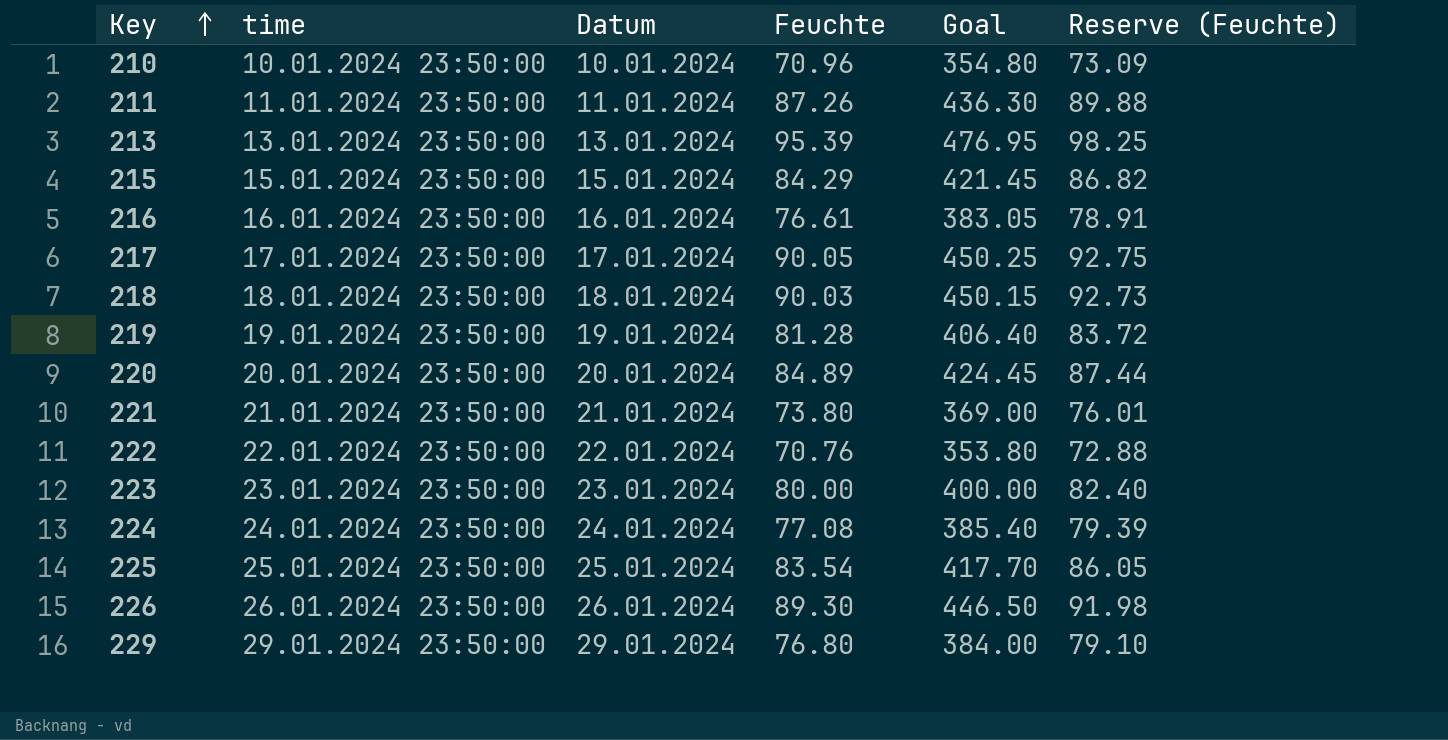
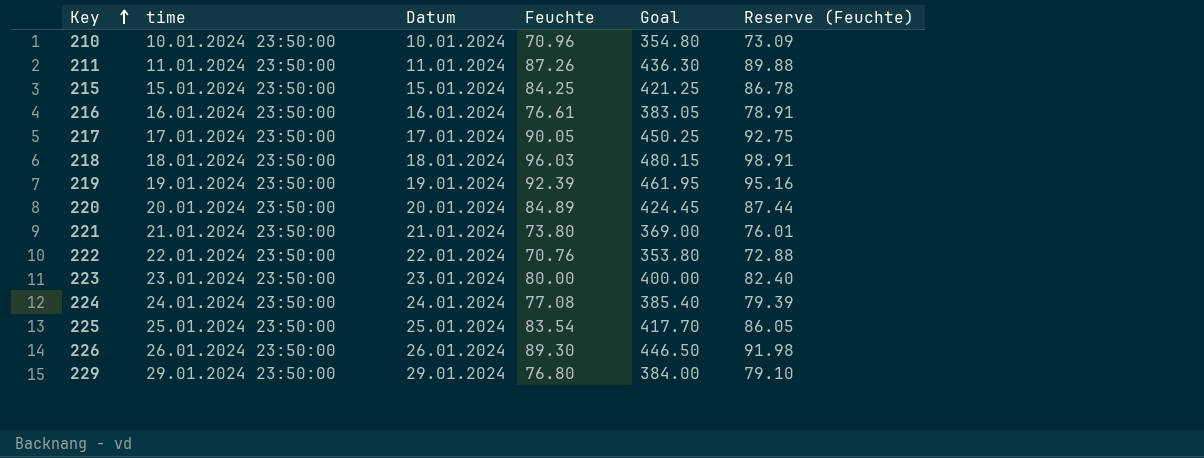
row 213: 13.01.2024 23:50:00 | 13.01.2024 | 95.39 | 476.95 | 98.25 -> none
215 | Feuchte: 84.29 -> 84.25
215 | Goal: 421.45 -> 421.25
215 | Reserve (Feuchte): 86.82 -> 86.78
218 | Feuchte: 90.03 -> 96.03
218 | Goal: 450.15 -> 480.15
218 | Reserve (Feuchte): 92.73 -> 98.91
219 | Feuchte: 81.28 -> 92.39
219 | Goal: 406.40 -> 461.95
219 | Reserve (Feuchte): 83.72 -> 95.16

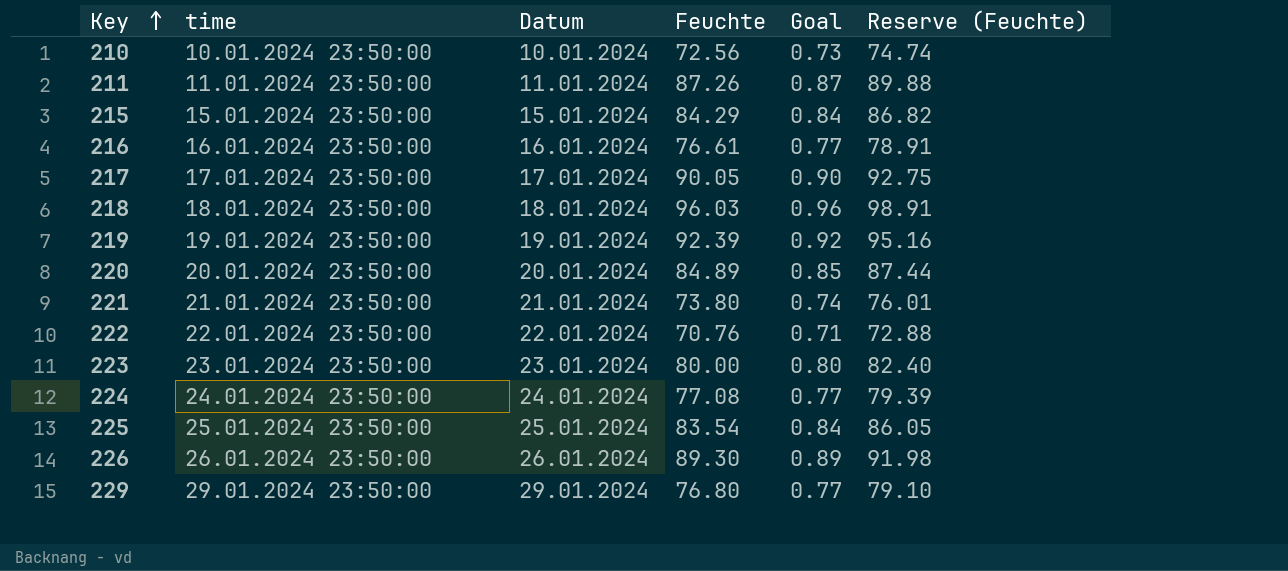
column Goal | formula: [Feuchte] * 5 -> [Feuchte] * 0.01
210 | Feuchte: 70.96 -> 72.56
210 | Reserve (Feuchte): 73.09 -> 74.74
215 | Feuchte: 84.25 -> 84.29
215 | Reserve (Feuchte): 86.78 -> 86.82

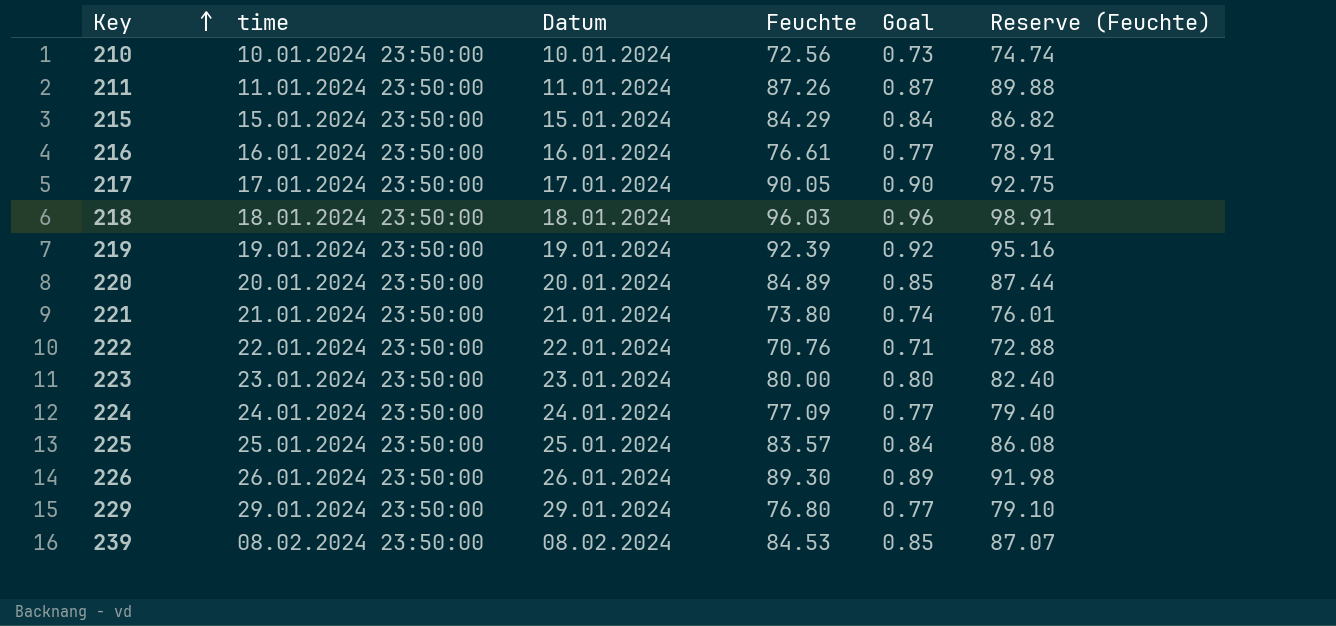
224 | Feuchte: 77.08 -> 77.09
224 | Reserve (Feuchte): 79.39 -> 79.40
225 | Feuchte: 83.54 -> 83.57
225 | Reserve (Feuchte): 86.05 -> 86.08
row 239: none -> 08.02.2024 23:50:00 | 08.02.2024 | 84.53 | 0.85 | 87.07

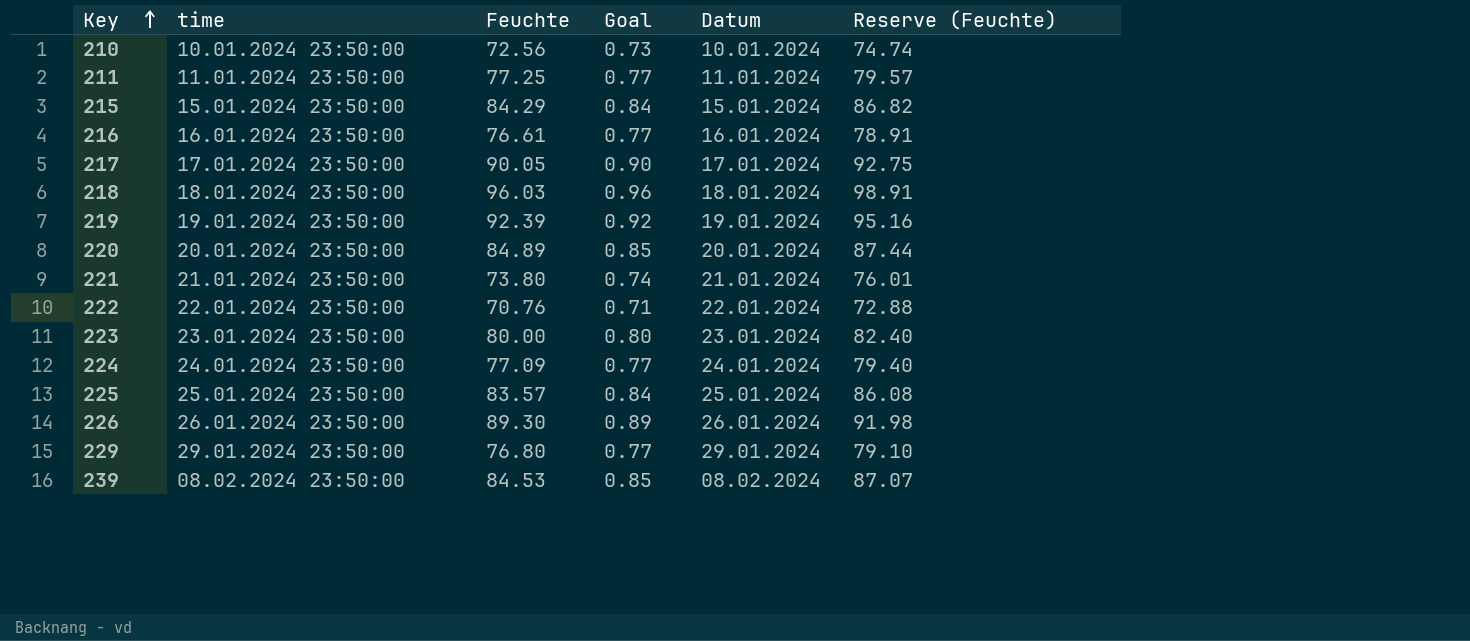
column Datum | position: 3 -> 5
211 | Feuchte: 87.26 -> 77.25
211 | Goal: 0.87 -> 0.77
211 | Reserve (Feuchte): 89.88 -> 79.57

